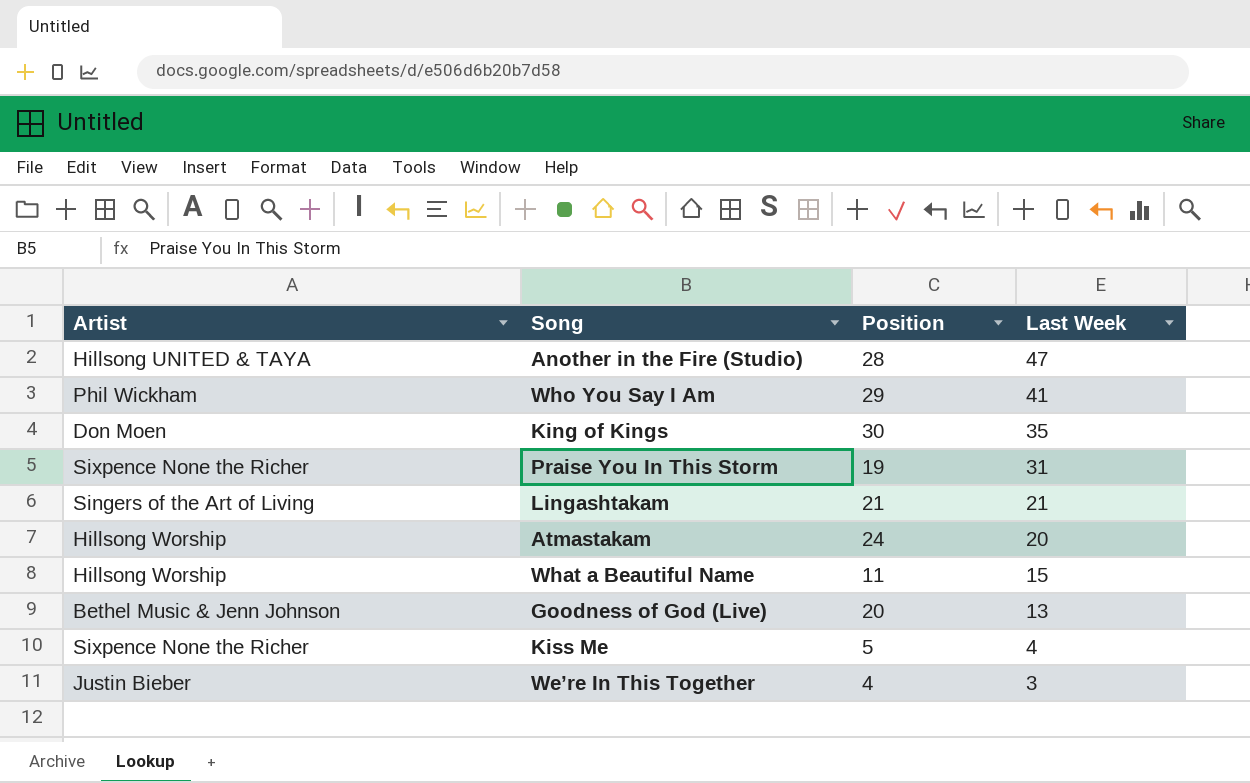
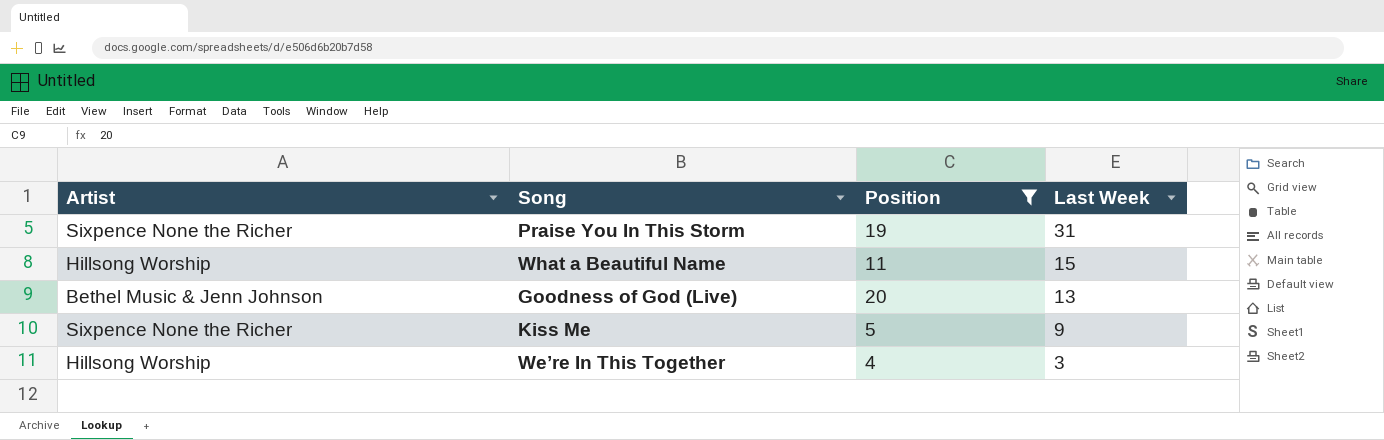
filter: none -> Position <= 20
Kiss Me | Last Week: 4 -> 9
We’re In This Together | Artist: Justin Bieber -> Hillsong Worship

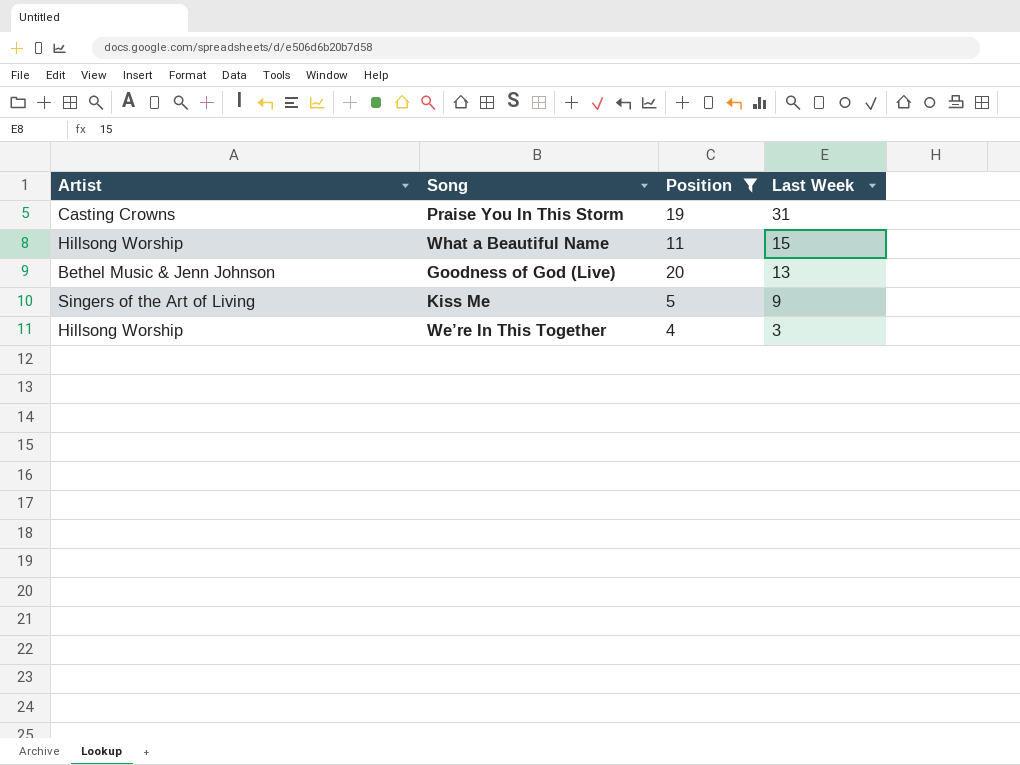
Praise You In This Storm | Artist: Sixpence None the Richer -> Casting Crowns
Kiss Me | Artist: Sixpence None the Richer -> Singers of the Art of Living

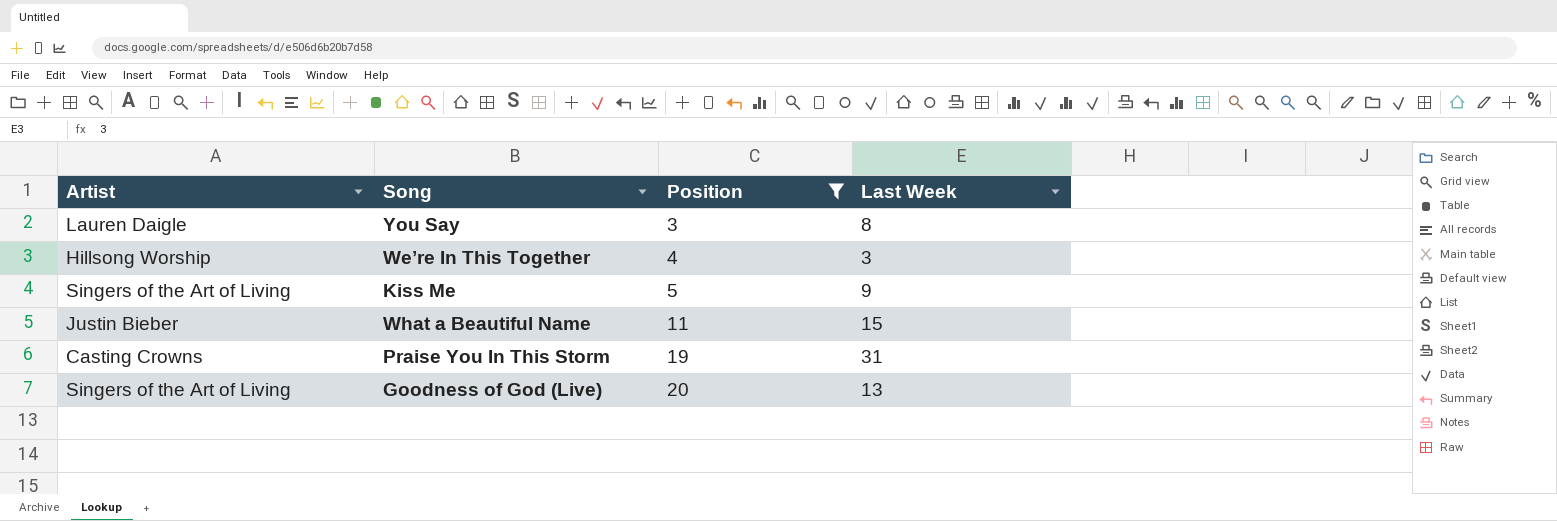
row order: Last Week descending -> Position ascending
row You Say: none -> Lauren Daigle | 3 | 8
What a Beautiful Name | Artist: Hillsong Worship -> Justin Bieber
Goodness of God (Live) | Artist: Bethel Music & Jenn Johnson -> Singers of the Art of Living

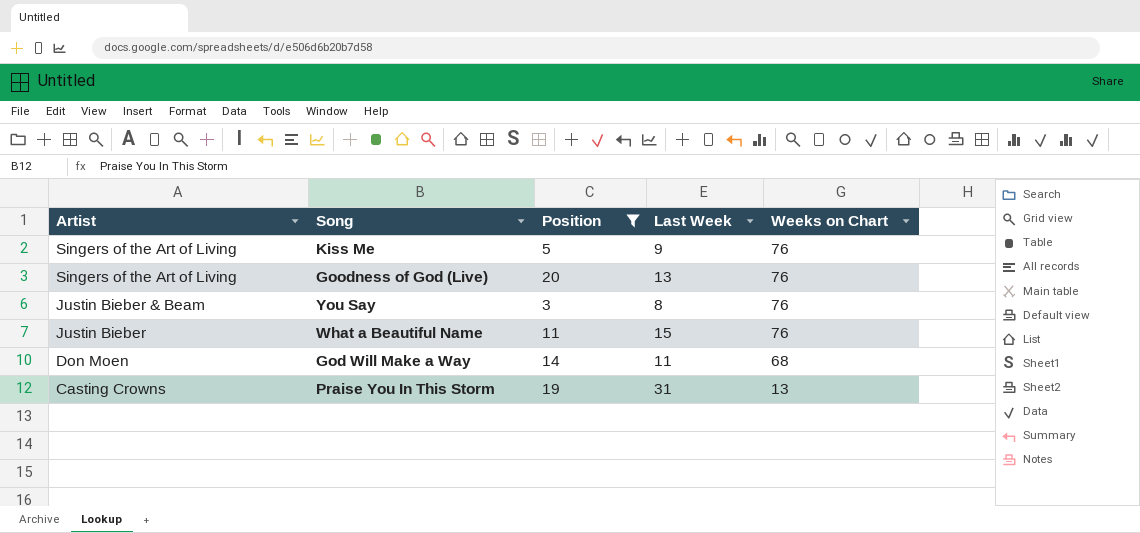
row order: Position ascending -> Artist descending
column Weeks on Chart | position: none -> 5
row We’re In This Together: Hillsong Worship | 4 | 3 -> none
You Say | Artist: Lauren Daigle -> Justin Bieber & Beam
row God Will Make a Way: none -> Don Moen | 14 | 11 | 68

